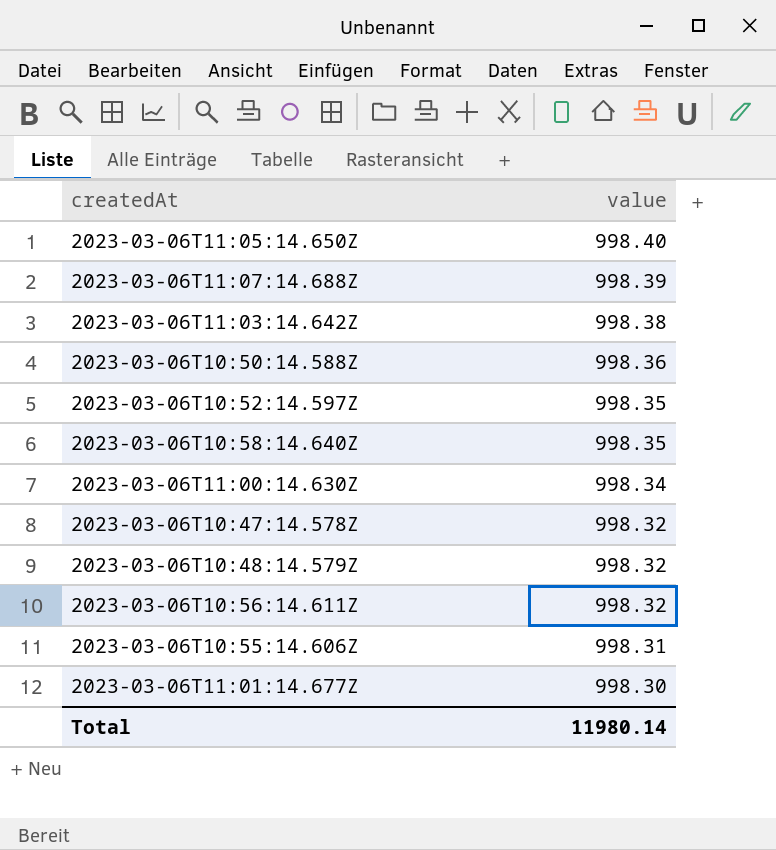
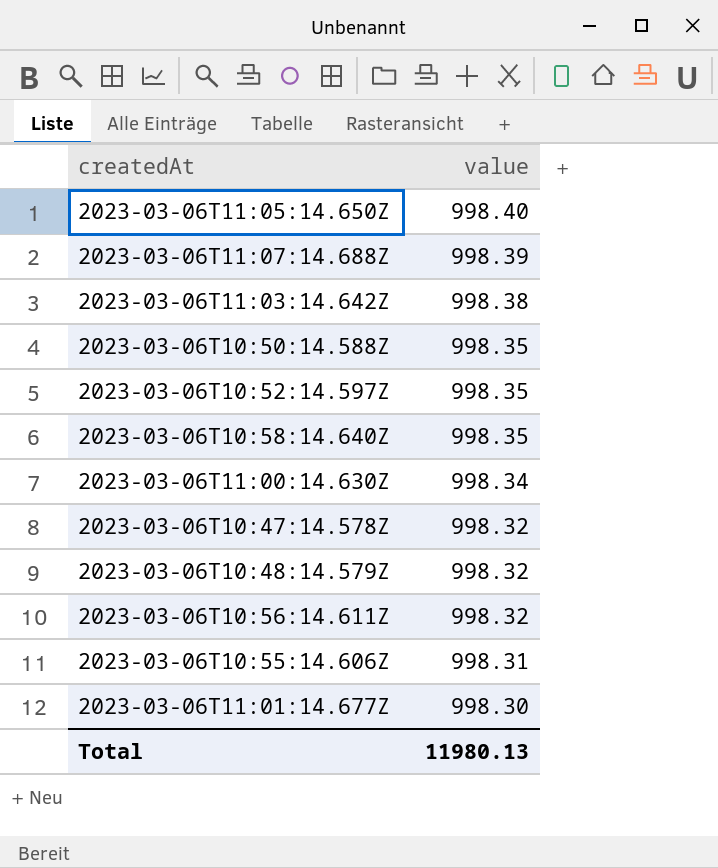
2023-03-06T10:50:14.588Z | value: 998.36 -> 998.35
Total | value: 11980.14 -> 11980.13

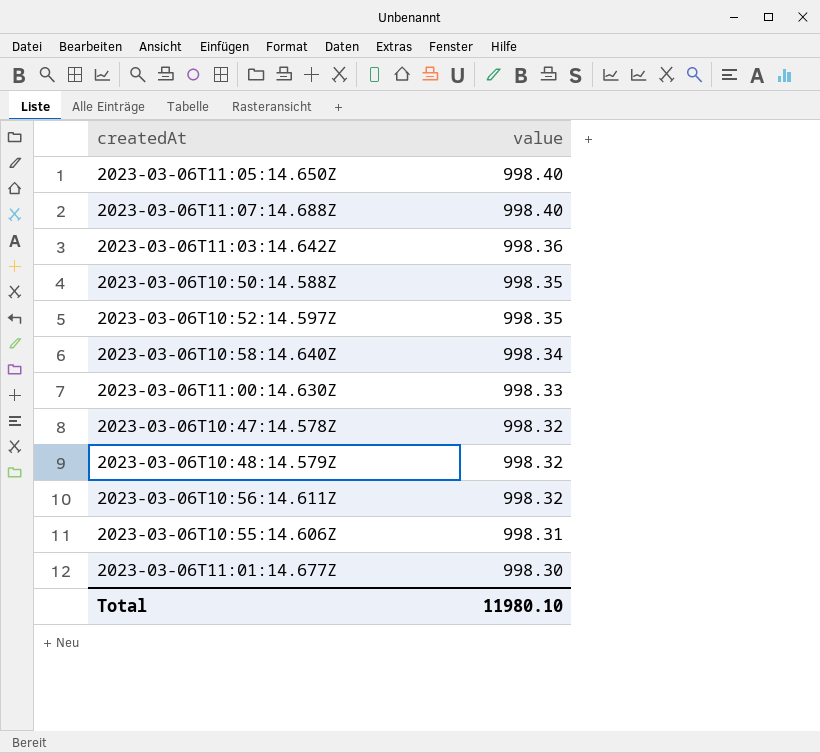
2023-03-06T11:07:14.688Z | value: 998.39 -> 998.40
2023-03-06T11:03:14.642Z | value: 998.38 -> 998.36
2023-03-06T10:58:14.640Z | value: 998.35 -> 998.34
2023-03-06T11:00:14.630Z | value: 998.34 -> 998.33
Total | value: 11980.13 -> 11980.10

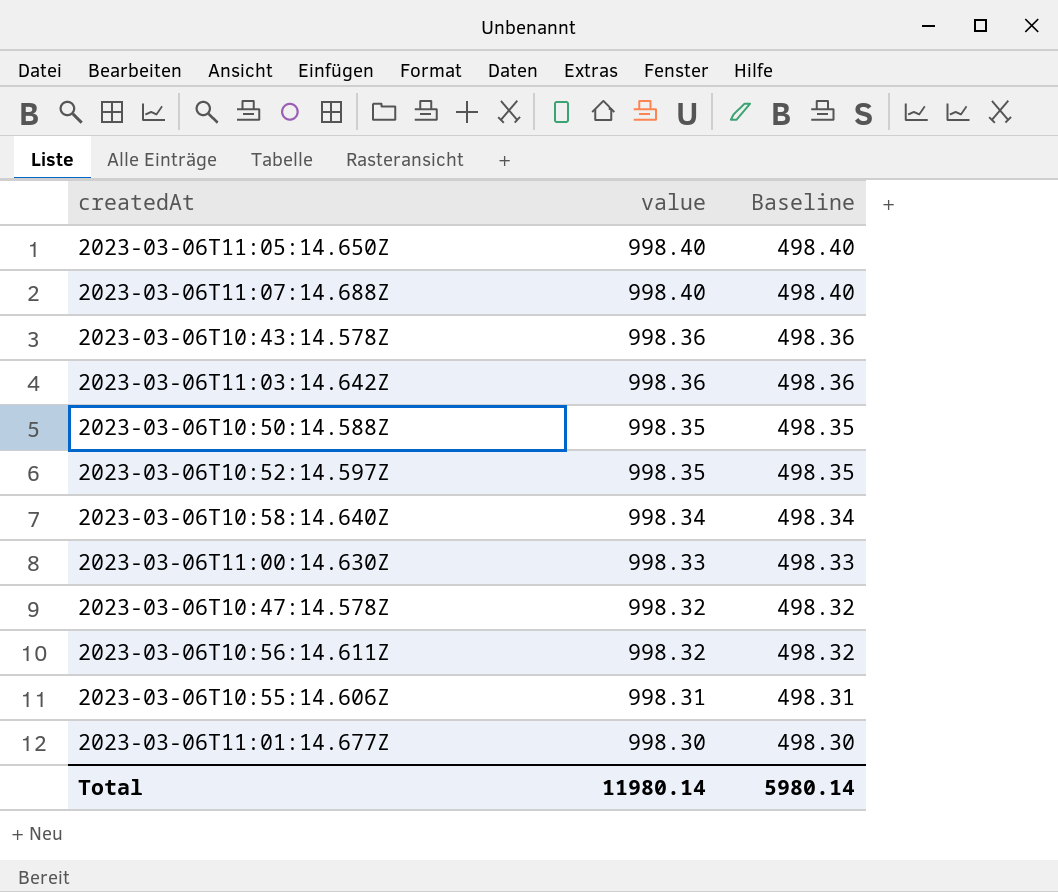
column Baseline | formula: none -> [value] - 500
row 2023-03-06T10:48:14.579Z: 998.32 -> none
row 2023-03-06T10:43:14.578Z: none -> 998.36 | 498.36
Total | value: 11980.10 -> 11980.14

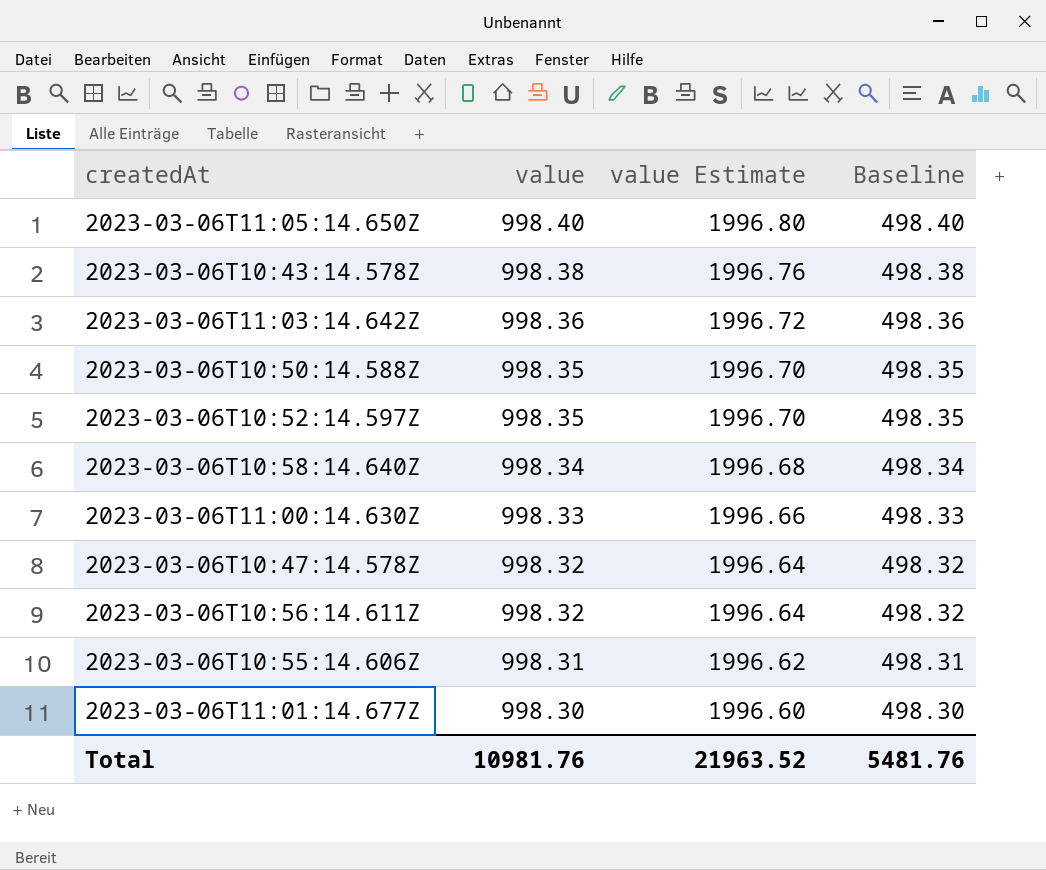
column value Estimate | formula: none -> [value] * 2
row 2023-03-06T11:07:14.688Z: 998.40 | 498.40 -> none
2023-03-06T10:43:14.578Z | value: 998.36 -> 998.38
2023-03-06T10:43:14.578Z | Baseline: 498.36 -> 498.38
Total | value: 11980.14 -> 10981.76
Total | Baseline: 5980.14 -> 5481.76

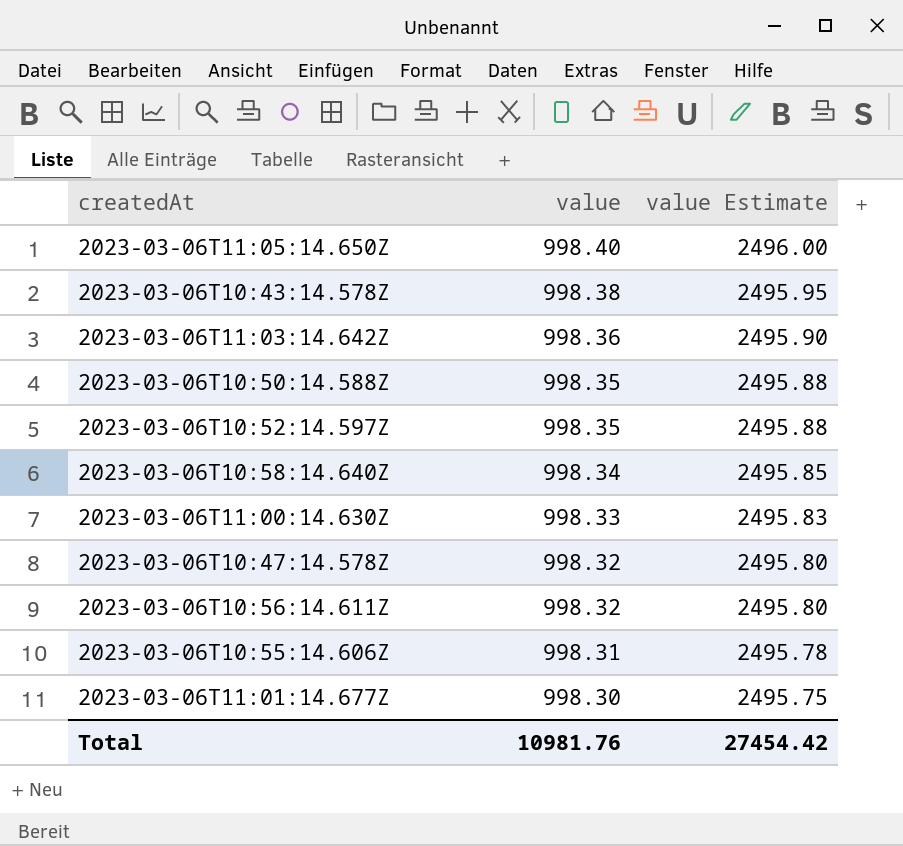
column Baseline | formula: [value] - 500 -> none
column value Estimate | formula: [value] * 2 -> [value] * 2.5
Total | value Estimate: 21963.52 -> 27454.42

